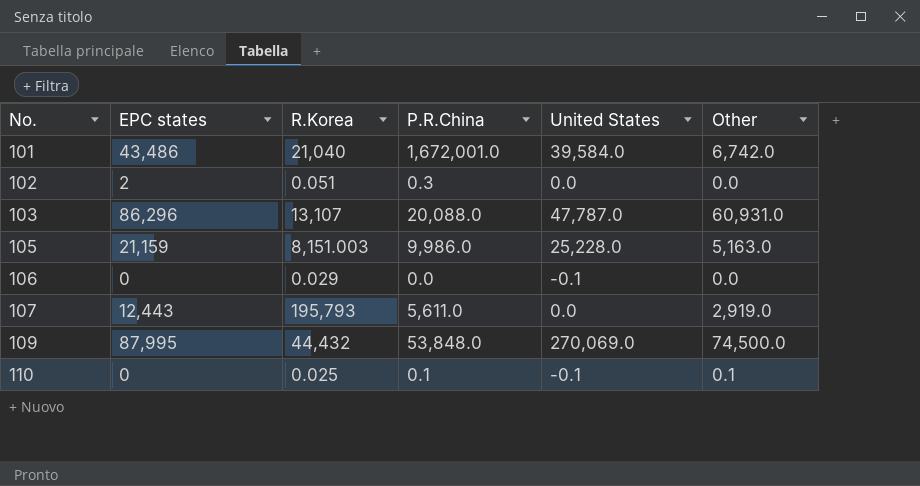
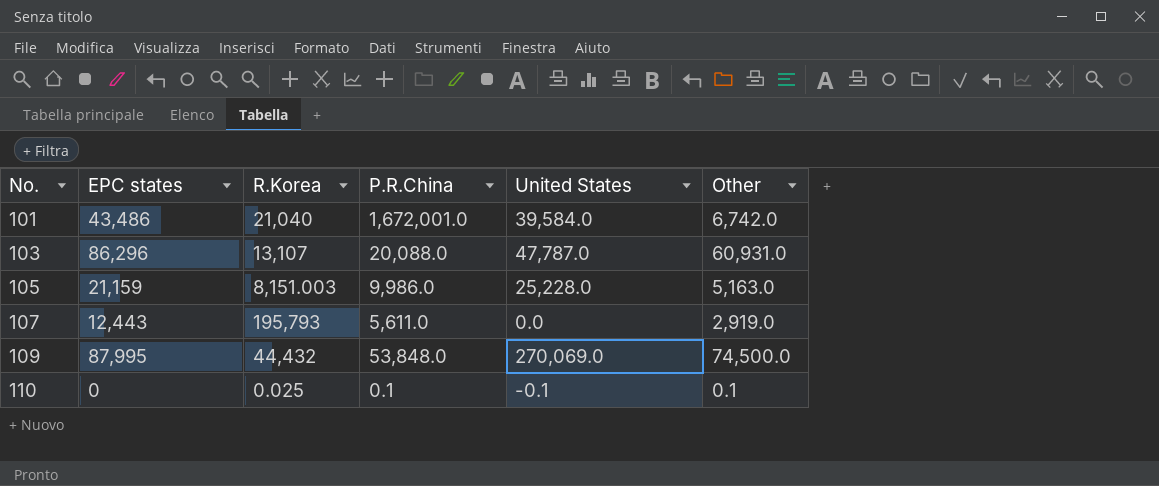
row 102: 2 | 0.051 | 0.3 | 0.0 | 0.0 -> none
row 106: 0 | 0.029 | 0.0 | -0.1 | 0.0 -> none

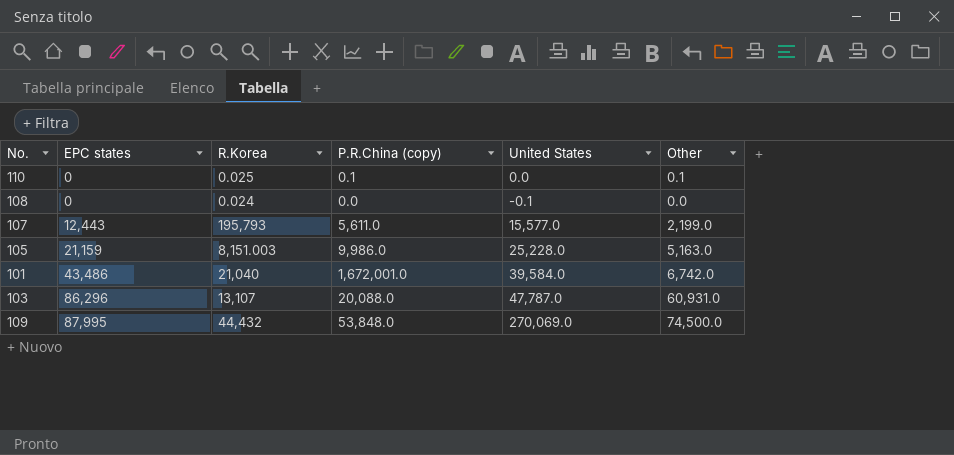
row order: No. ascending -> EPC states ascending
column name: P.R.China -> P.R.China (copy)
110 | United States: -0.1 -> 0.0
row 108: none -> 0 | 0.024 | 0.0 | -0.1 | 0.0
107 | United States: 0.0 -> 15,577.0
107 | Other: 2,919.0 -> 2,199.0

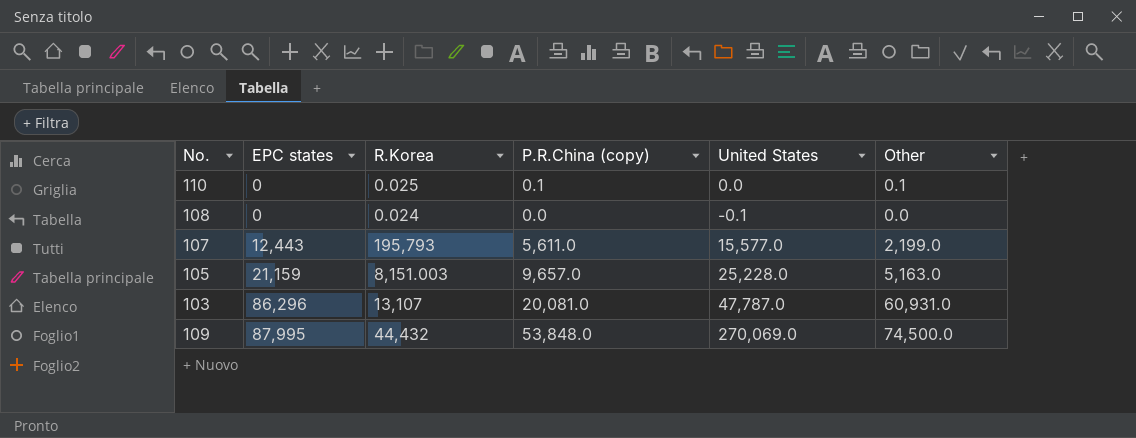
row 101: 43,486 | 21,040 | 1,672,001.0 | 39,584.0 | 6,742.0 -> none
105 | P.R.China (copy): 9,986.0 -> 9,657.0
103 | P.R.China (copy): 20,088.0 -> 20,081.0

